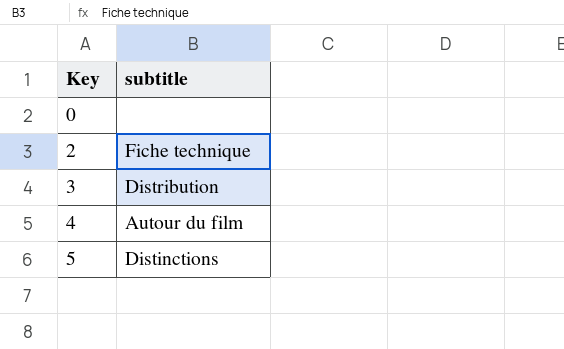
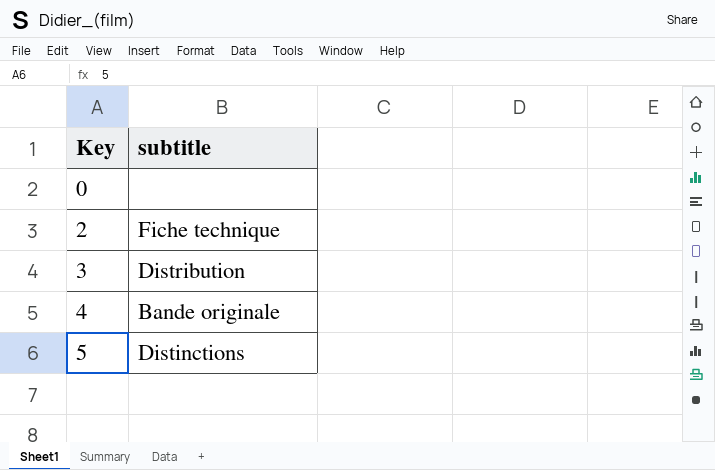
4 | subtitle: Autour du film -> Bande originale

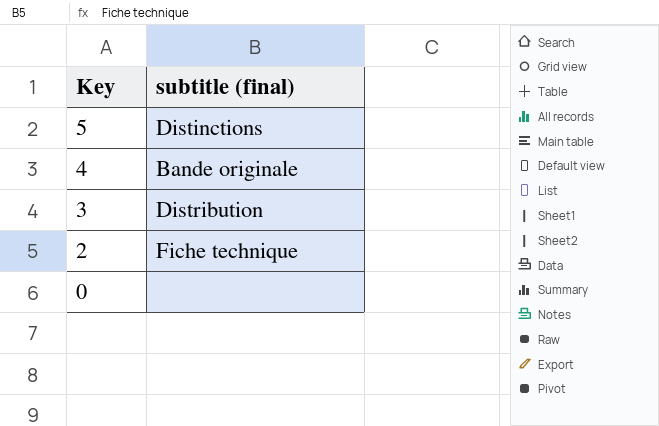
row order: Key ascending -> Key descending
column name: subtitle -> subtitle (final)

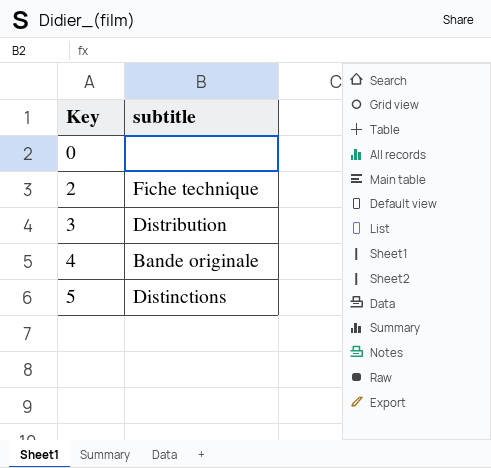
row order: Key descending -> Key ascending
column name: subtitle (final) -> subtitle

